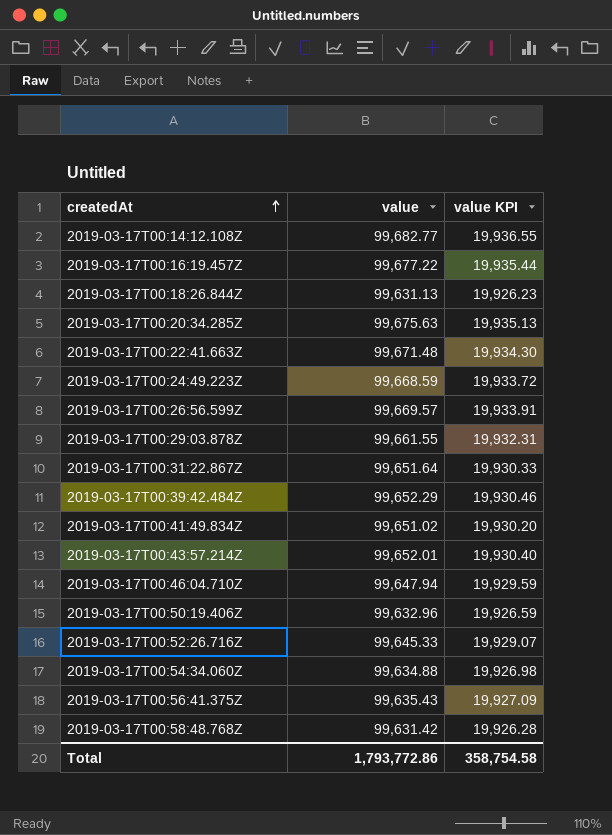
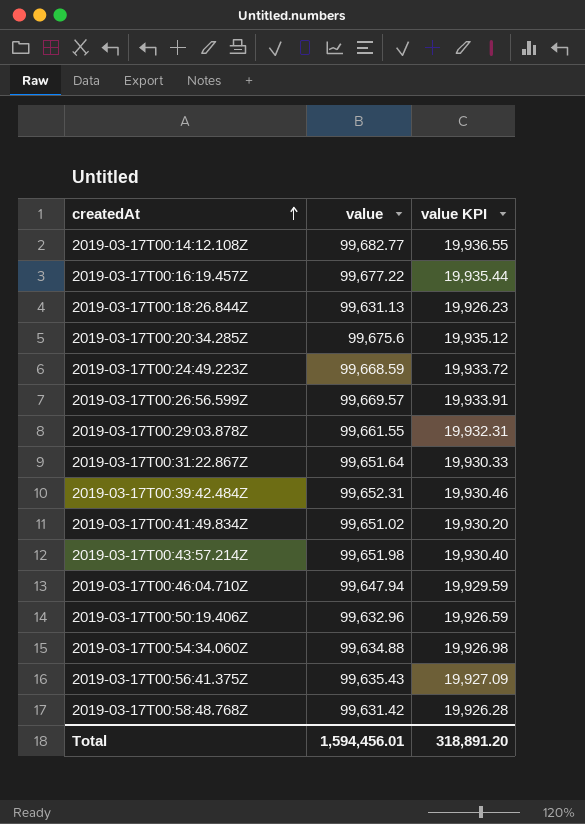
row 2019-03-17T00:22:41.663Z: 99,671.48 | 19,934.30 -> none
row 2019-03-17T00:52:26.716Z: 99,645.33 | 19,929.07 -> none
2019-03-17T00:20:34.285Z | value: 99,675.63 -> 99,675.6
2019-03-17T00:20:34.285Z | value KPI: 19,935.13 -> 19,935.12
2019-03-17T00:39:42.484Z | value: 99,652.29 -> 99,652.31
2019-03-17T00:43:57.214Z | value: 99,652.01 -> 99,651.98
Total | value: 1,793,772.86 -> 1,594,456.01
Total | value KPI: 358,754.58 -> 318,891.20

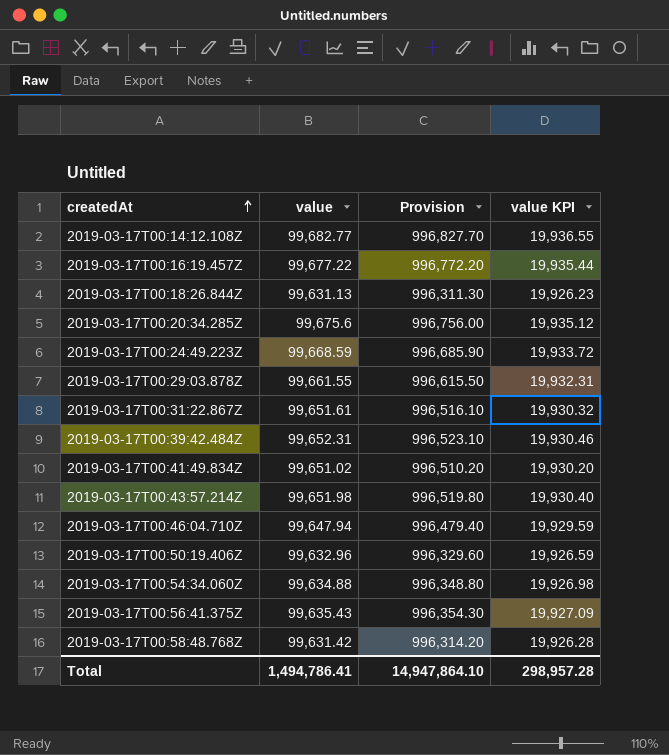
column Provision | formula: none -> [value] * 10
row 2019-03-17T00:26:56.599Z: 99,669.57 | 19,933.91 -> none
2019-03-17T00:31:22.867Z | value: 99,651.64 -> 99,651.61
2019-03-17T00:31:22.867Z | value KPI: 19,930.33 -> 19,930.32
Total | value: 1,594,456.01 -> 1,494,786.41
Total | value KPI: 318,891.20 -> 298,957.28

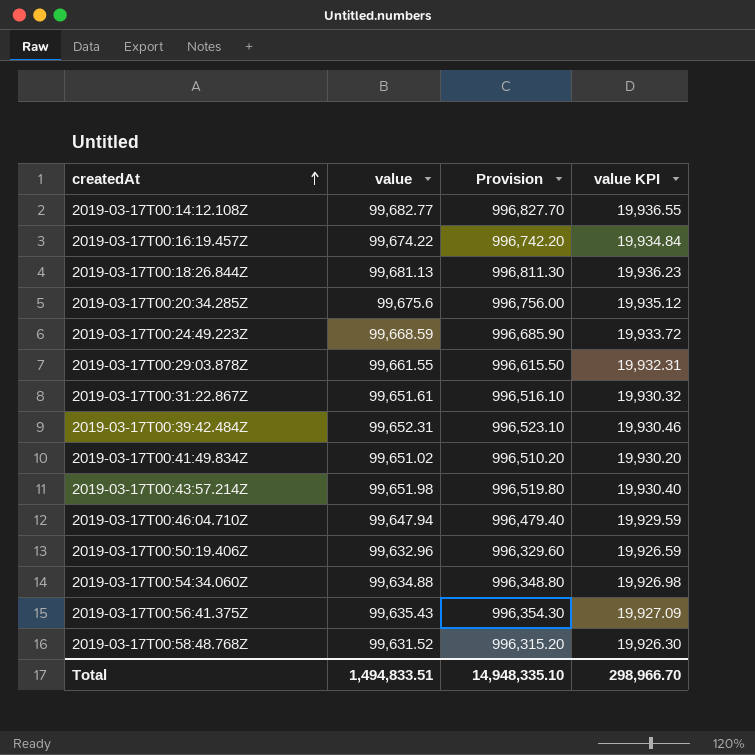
2019-03-17T00:16:19.457Z | value: 99,677.22 -> 99,674.22
2019-03-17T00:16:19.457Z | Provision: 996,772.20 -> 996,742.20
2019-03-17T00:16:19.457Z | value KPI: 19,935.44 -> 19,934.84
2019-03-17T00:18:26.844Z | value: 99,631.13 -> 99,681.13
2019-03-17T00:18:26.844Z | Provision: 996,311.30 -> 996,811.30
2019-03-17T00:18:26.844Z | value KPI: 19,926.23 -> 19,936.23
2019-03-17T00:58:48.768Z | value: 99,631.42 -> 99,631.52
2019-03-17T00:58:48.768Z | Provision: 996,314.20 -> 996,315.20
2019-03-17T00:58:48.768Z | value KPI: 19,926.28 -> 19,926.30
Total | value: 1,494,786.41 -> 1,494,833.51
Total | Provision: 14,947,864.10 -> 14,948,335.10
Total | value KPI: 298,957.28 -> 298,966.70

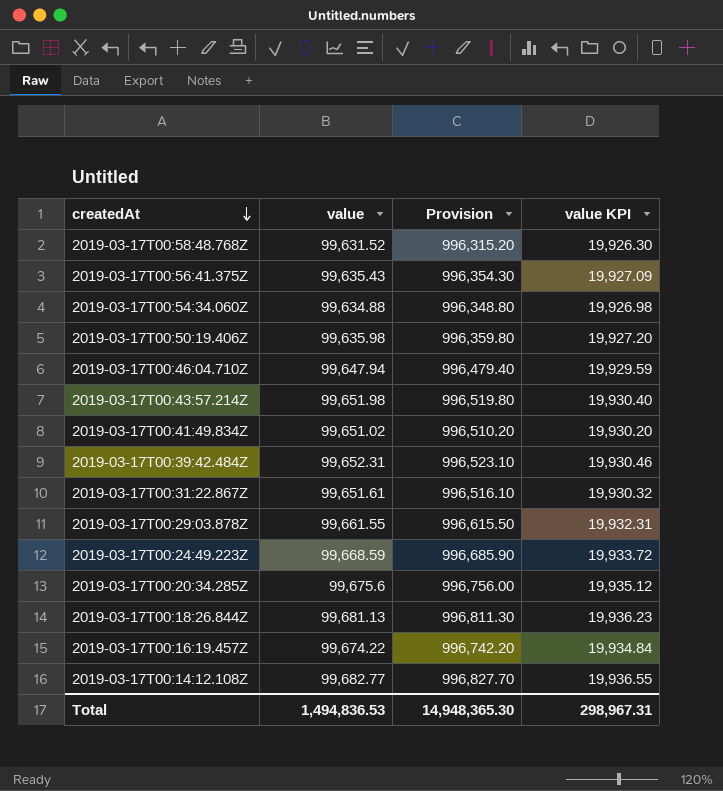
row order: createdAt ascending -> createdAt descending
2019-03-17T00:50:19.406Z | value: 99,632.96 -> 99,635.98
2019-03-17T00:50:19.406Z | Provision: 996,329.60 -> 996,359.80
2019-03-17T00:50:19.406Z | value KPI: 19,926.59 -> 19,927.20
Total | value: 1,494,833.51 -> 1,494,836.53
Total | Provision: 14,948,335.10 -> 14,948,365.30
Total | value KPI: 298,966.70 -> 298,967.31

